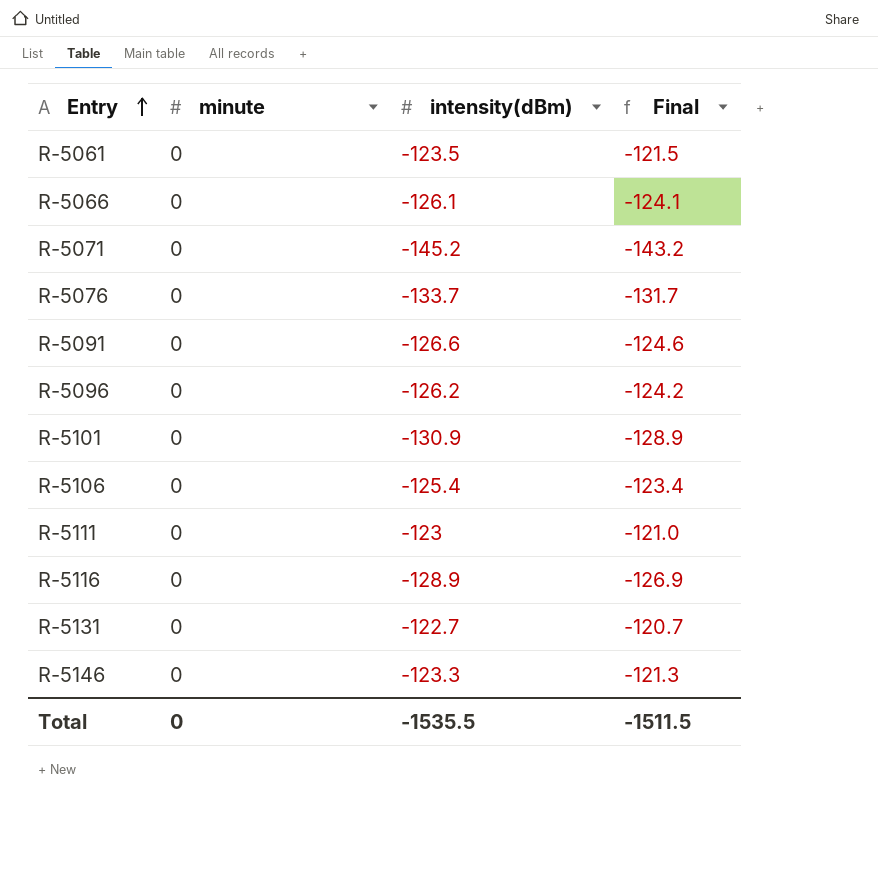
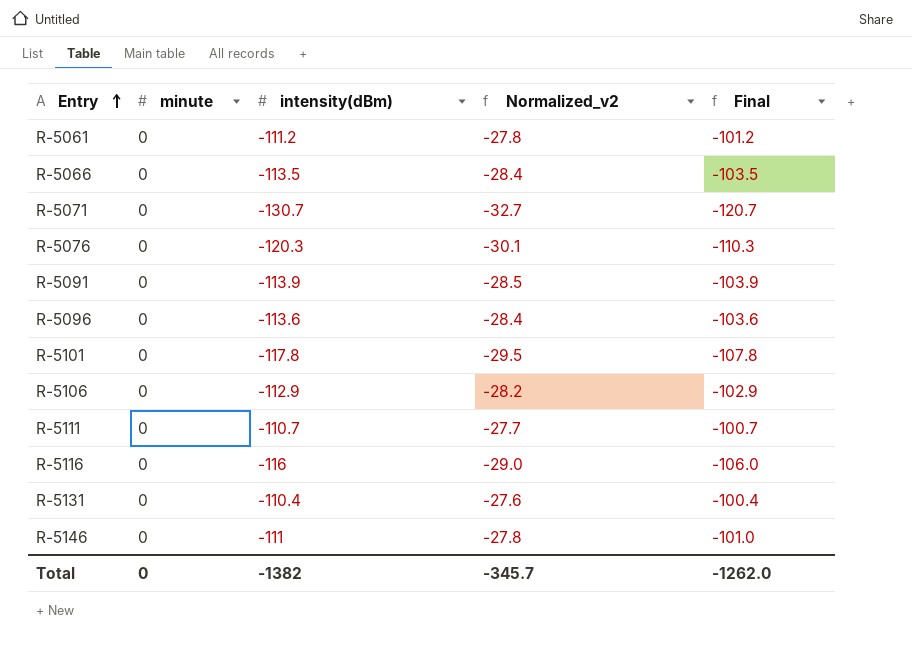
column Normalized_v2 | formula: none -> [intensity(dBm)] * 0.25
column Final | formula: [intensity(dBm)] + 2 -> [intensity(dBm)] + 10
R-5061 | intensity(dBm): -123.5 -> -111.2
R-5066 | intensity(dBm): -126.1 -> -113.5
R-5071 | intensity(dBm): -145.2 -> -130.7
R-5076 | intensity(dBm): -133.7 -> -120.3
R-5091 | intensity(dBm): -126.6 -> -113.9
R-5096 | intensity(dBm): -126.2 -> -113.6
R-5101 | intensity(dBm): -130.9 -> -117.8
R-5106 | intensity(dBm): -125.4 -> -112.9
R-5111 | intensity(dBm): -123 -> -110.7
R-5116 | intensity(dBm): -128.9 -> -116
R-5131 | intensity(dBm): -122.7 -> -110.4
R-5146 | intensity(dBm): -123.3 -> -111
Total | intensity(dBm): -1535.5 -> -1382
Total | Final: -1511.5 -> -1262.0

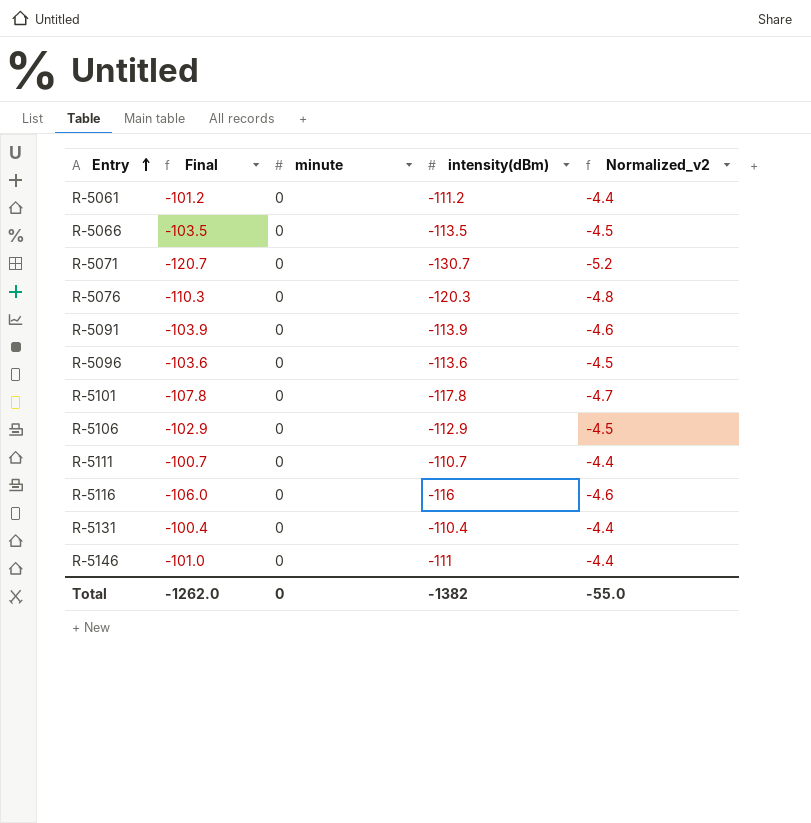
column Final | position: 5 -> 2
column Normalized_v2 | formula: [intensity(dBm)] * 0.25 -> [intensity(dBm)] * 0.04
Total | Normalized_v2: -345.7 -> -55.0

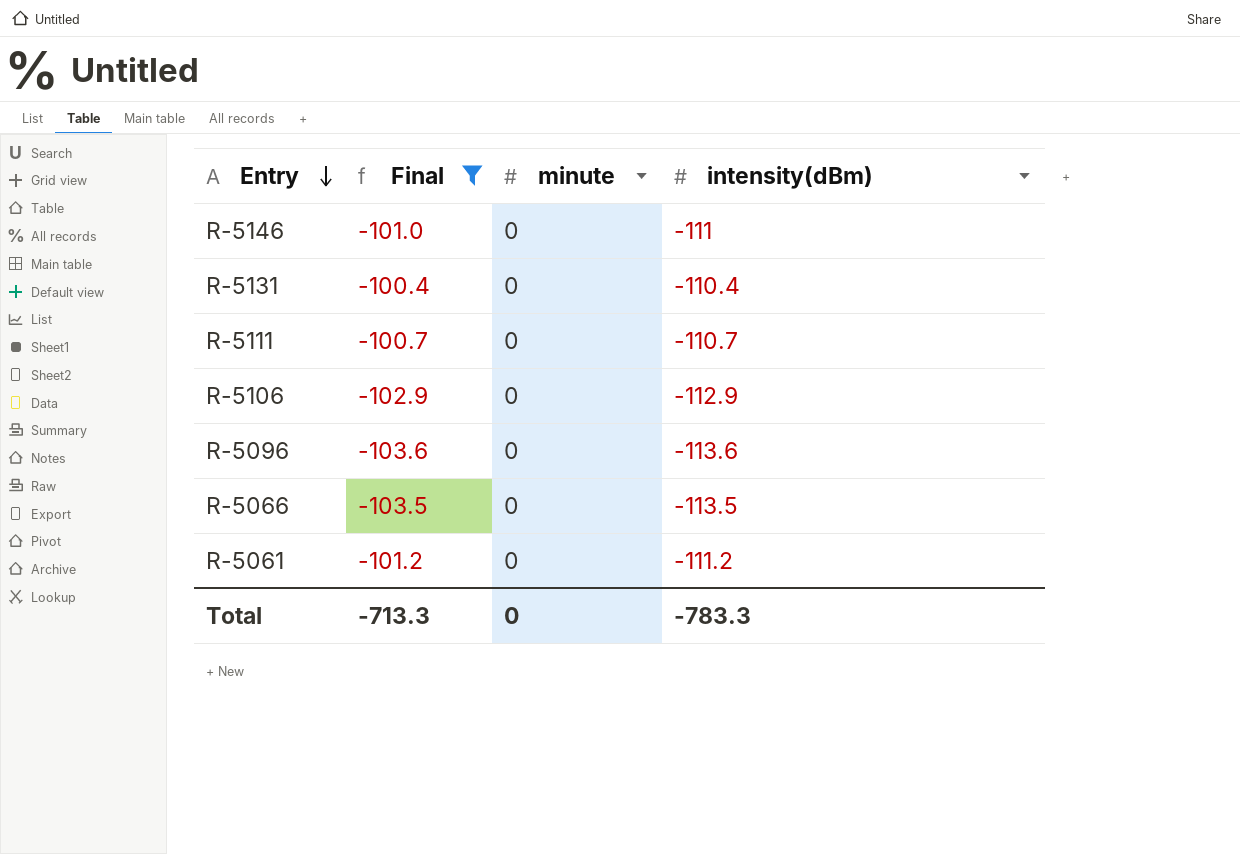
filter: none -> Final >= -103.6
row order: Entry ascending -> Entry descending
column Normalized_v2 | formula: [intensity(dBm)] * 0.04 -> none
Total | Final: -1262.0 -> -713.3
Total | intensity(dBm): -1382 -> -783.3

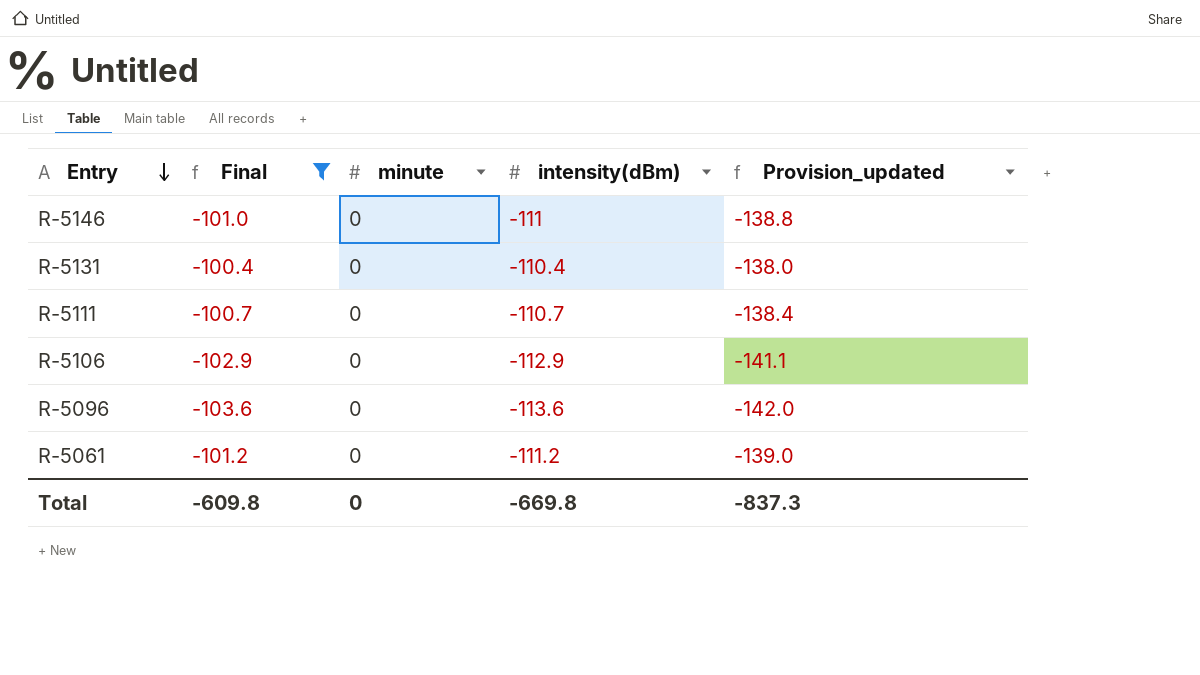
column Provision_updated | formula: none -> [intensity(dBm)] * 1.25
row R-5066: -103.5 | 0 | -113.5 -> none
Total | Final: -713.3 -> -609.8
Total | intensity(dBm): -783.3 -> -669.8

